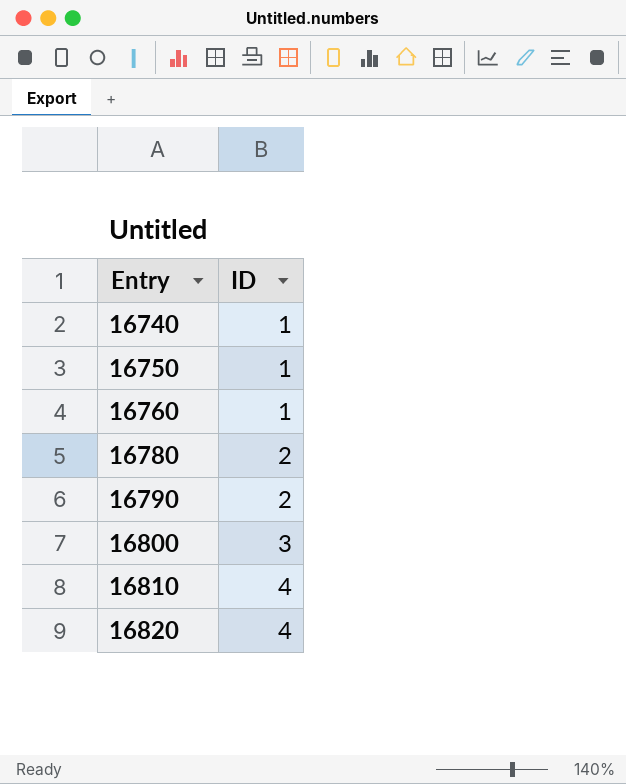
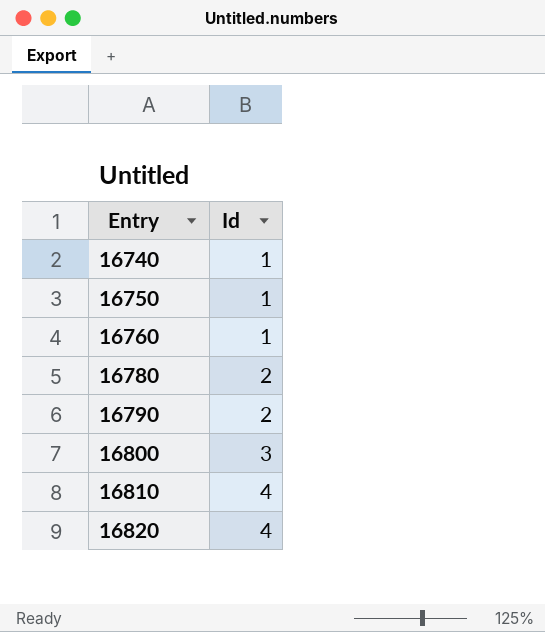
column name: ID -> Id

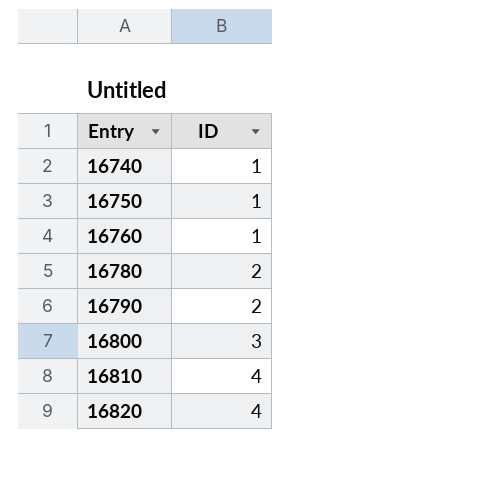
column name: Id -> ID

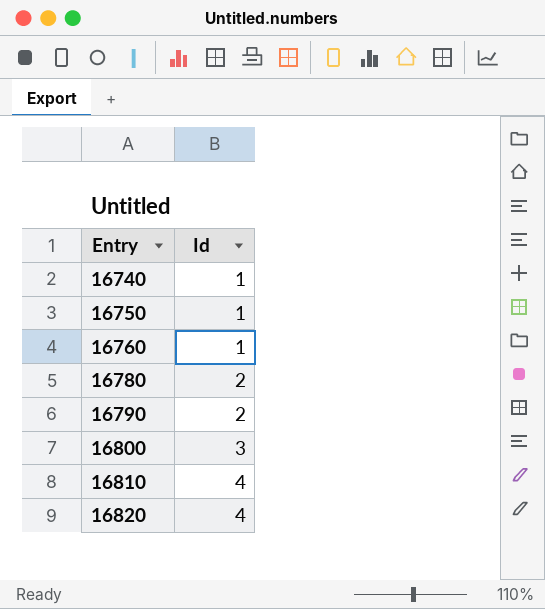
column name: ID -> Id

